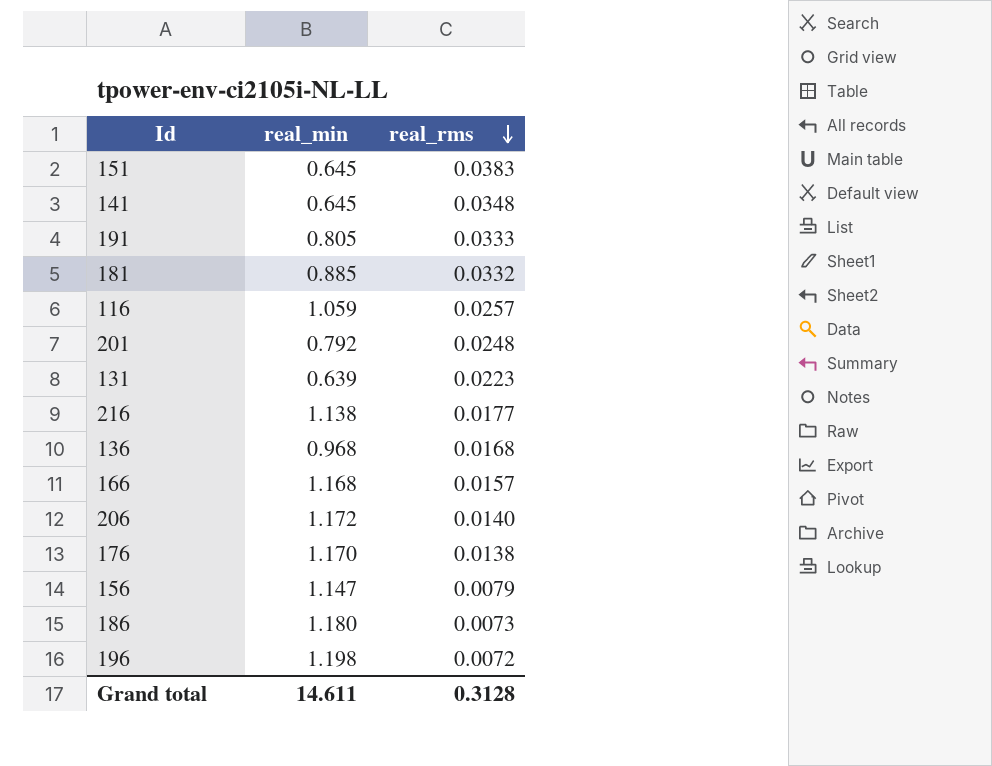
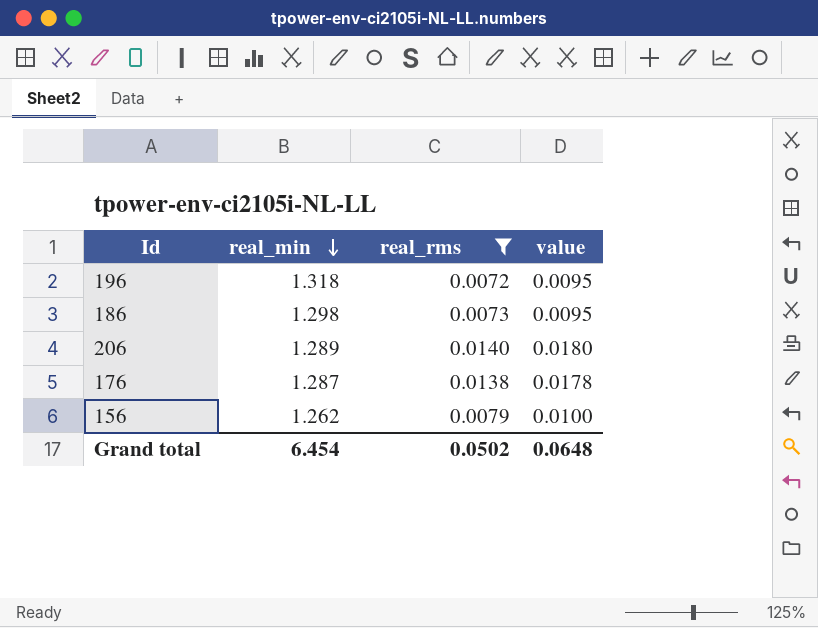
filter: none -> real_rms <= 0.0140
row order: real_rms descending -> real_min descending
column value | formula: none -> [real_min] * [real_rms]
196 | real_min: 1.198 -> 1.318
186 | real_min: 1.180 -> 1.298
206 | real_min: 1.172 -> 1.289
176 | real_min: 1.170 -> 1.287
156 | real_min: 1.147 -> 1.262
Grand total | real_min: 14.611 -> 6.454
Grand total | real_rms: 0.3128 -> 0.0502

